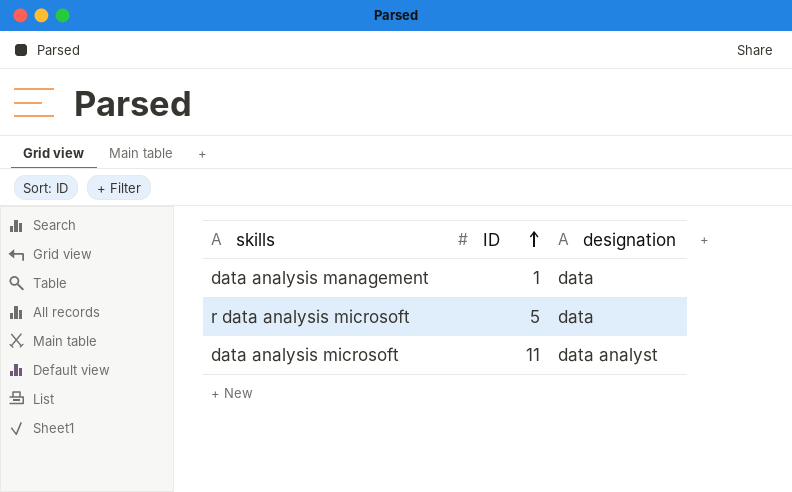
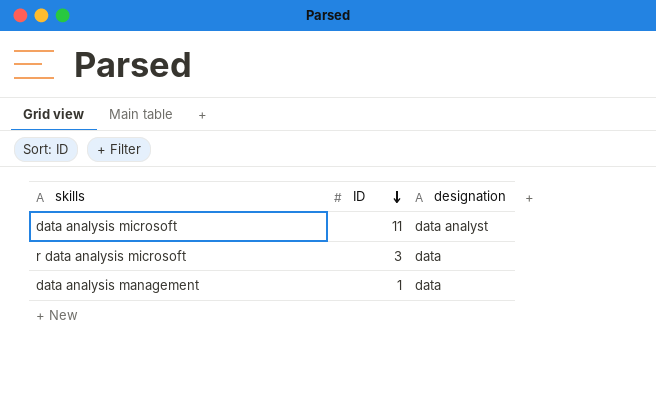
row order: ID ascending -> ID descending
r data analysis microsoft | ID: 5 -> 3

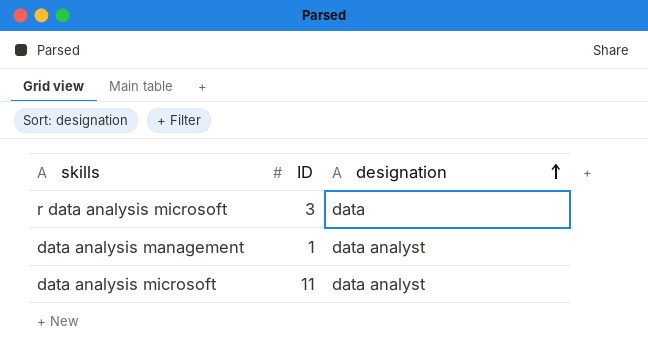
row order: ID descending -> designation ascending
data analysis management | designation: data -> data analyst

